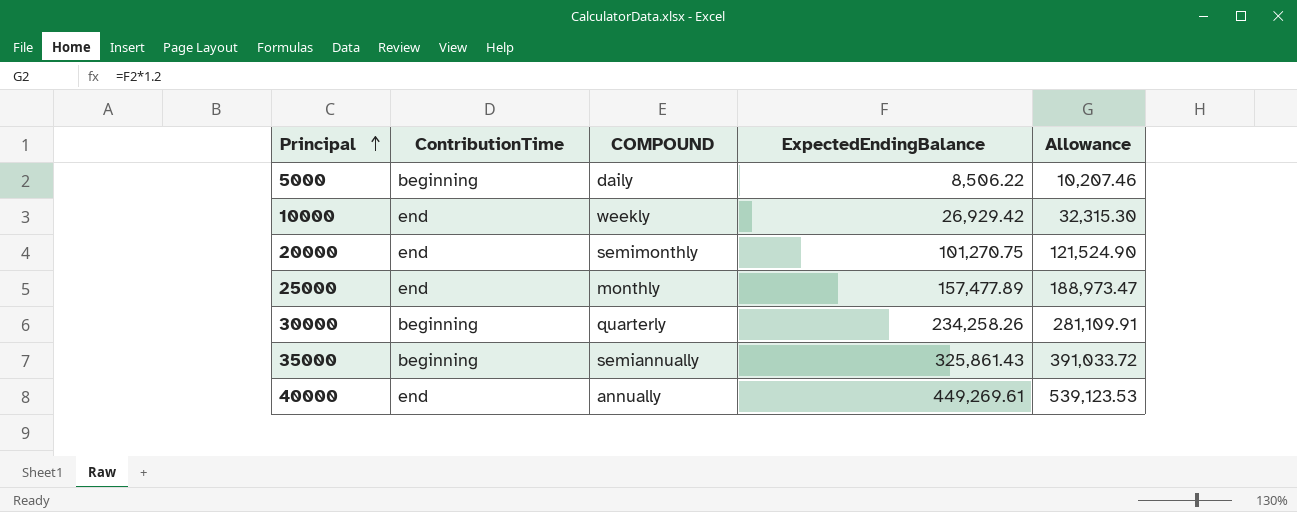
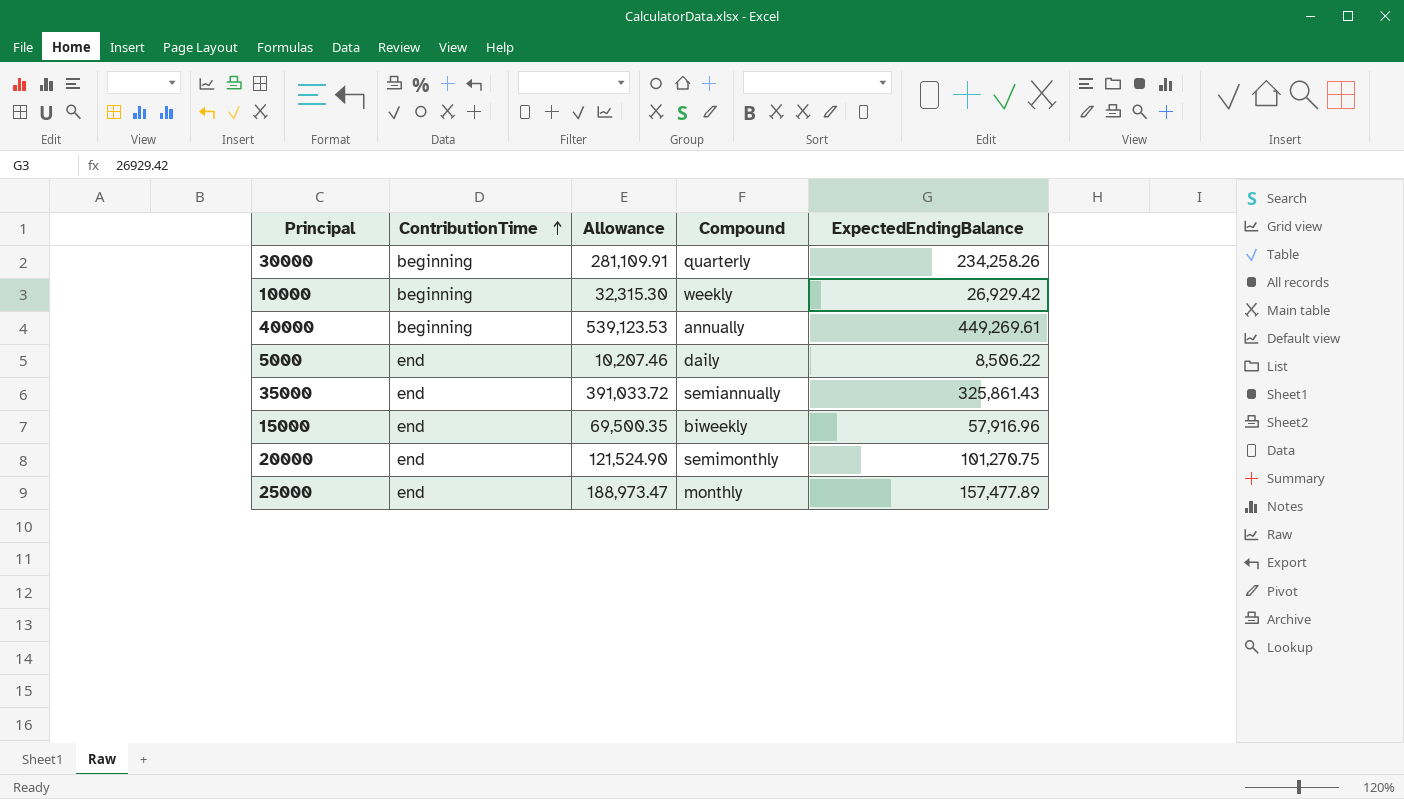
row order: Principal ascending -> ContributionTime ascending
column Allowance | position: 5 -> 3
column name: COMPOUND -> Compound
10000 | ContributionTime: end -> beginning
40000 | ContributionTime: end -> beginning
5000 | ContributionTime: beginning -> end
35000 | ContributionTime: beginning -> end
row 15000: none -> end | 69,500.35 | biweekly | 57,916.96

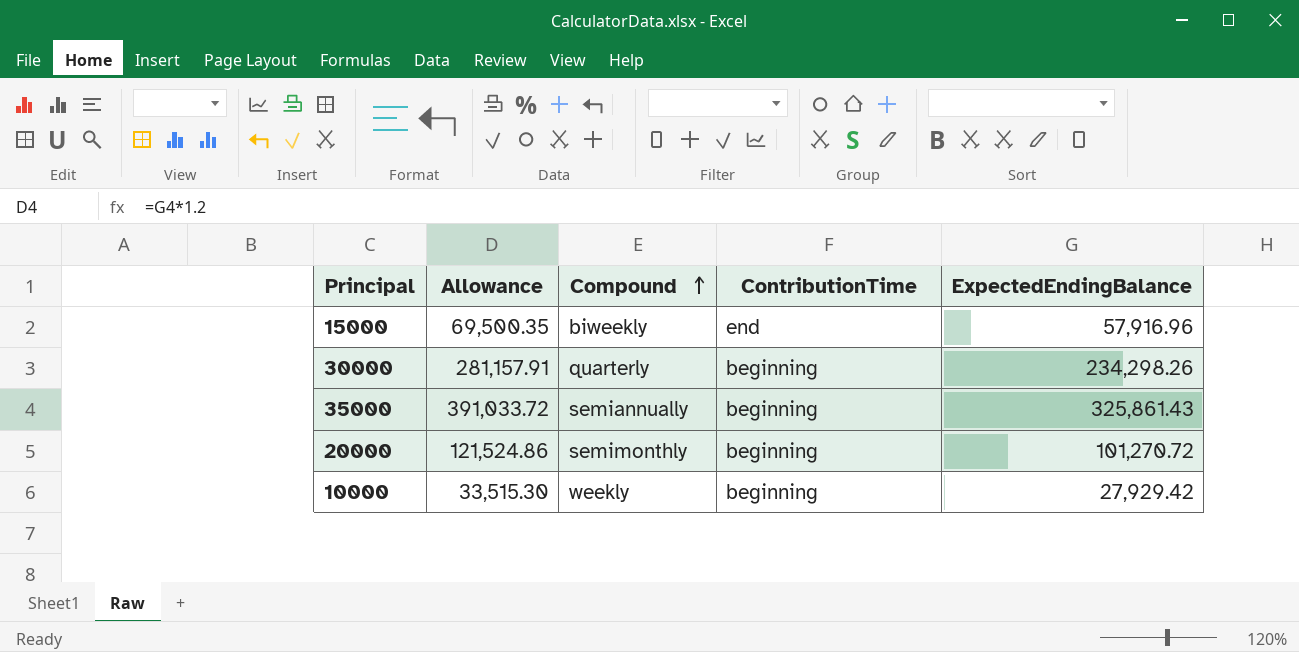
row order: ContributionTime ascending -> Compound ascending
column ContributionTime | position: 2 -> 4
row 40000: beginning | 539,123.53 | annually | 449,269.61 -> none
row 5000: end | 10,207.46 | daily | 8,506.22 -> none
row 25000: end | 188,973.47 | monthly | 157,477.89 -> none
30000 | Allowance: 281,109.91 -> 281,157.91
30000 | ExpectedEndingBalance: 234,258.26 -> 234,298.26
35000 | ContributionTime: end -> beginning
20000 | Allowance: 121,524.90 -> 121,524.86
20000 | ContributionTime: end -> beginning
20000 | ExpectedEndingBalance: 101,270.75 -> 101,270.72
10000 | Allowance: 32,315.30 -> 33,515.30
10000 | ExpectedEndingBalance: 26,929.42 -> 27,929.42

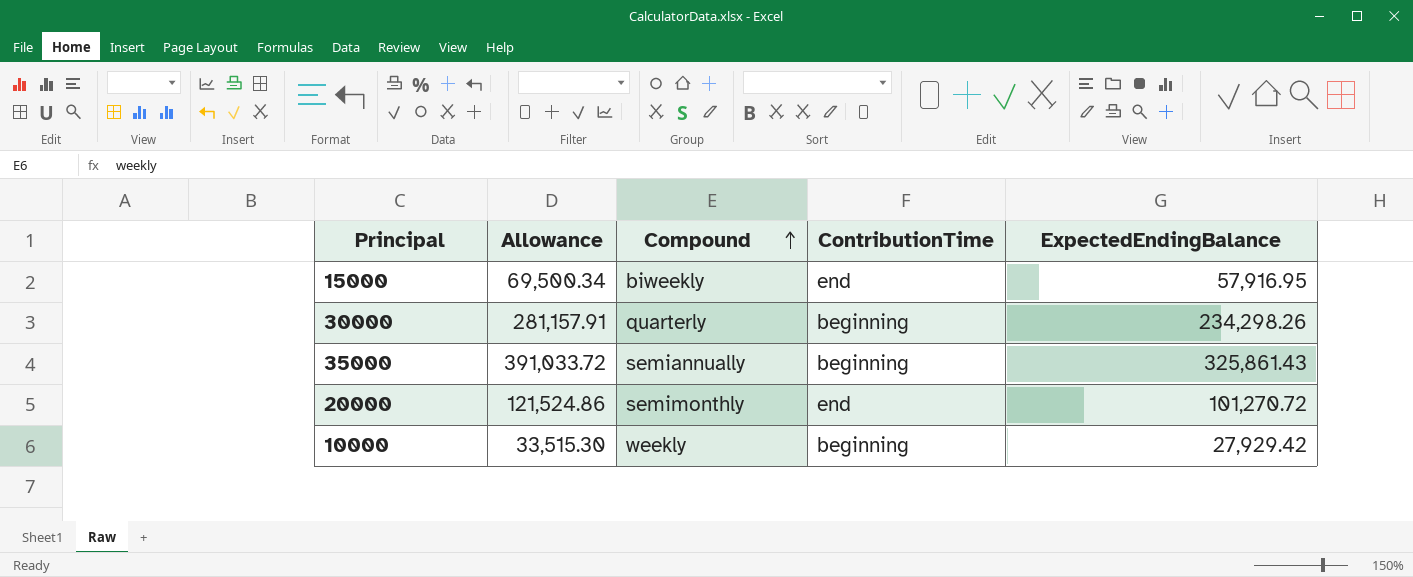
15000 | Allowance: 69,500.35 -> 69,500.34
15000 | ExpectedEndingBalance: 57,916.96 -> 57,916.95
20000 | ContributionTime: beginning -> end

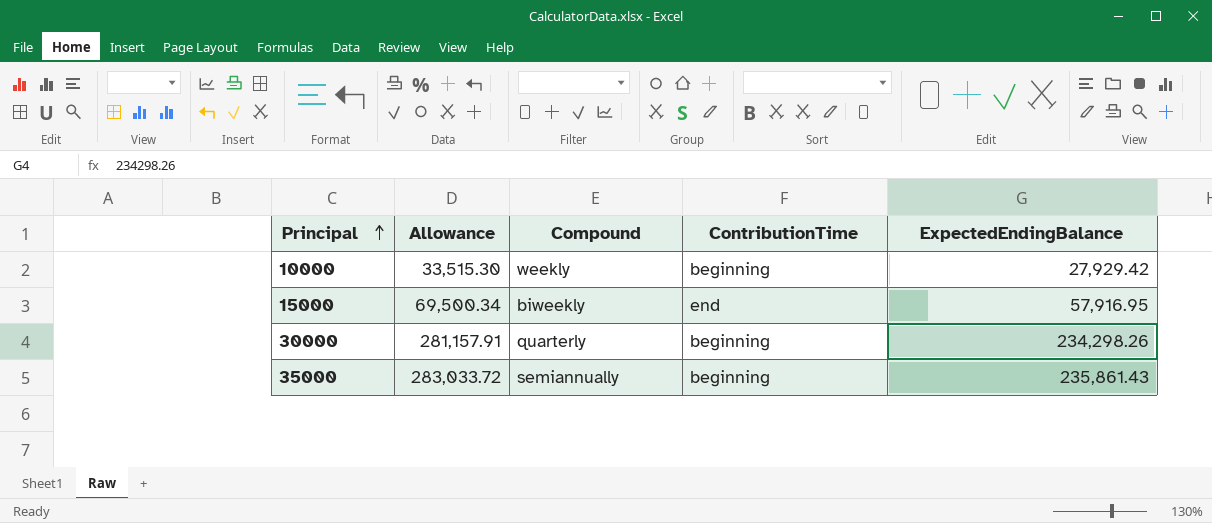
row order: Compound ascending -> Principal ascending
row 20000: 121,524.86 | semimonthly | end | 101,270.72 -> none
35000 | Allowance: 391,033.72 -> 283,033.72
35000 | ExpectedEndingBalance: 325,861.43 -> 235,861.43

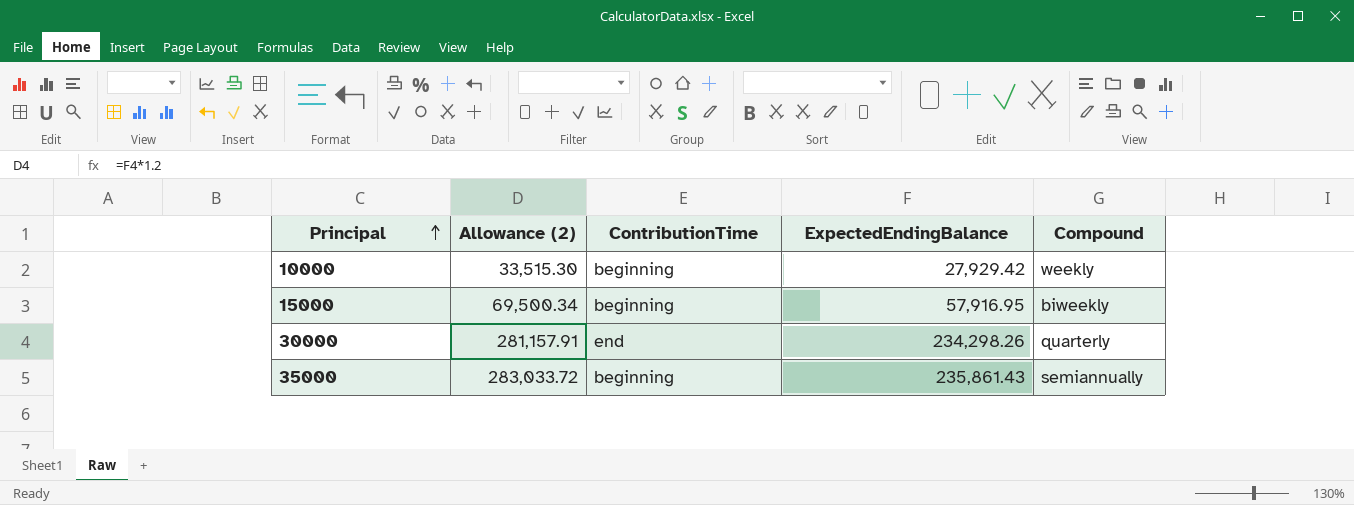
column name: Allowance -> Allowance (2)
column Compound | position: 3 -> 5
15000 | ContributionTime: end -> beginning
30000 | ContributionTime: beginning -> end

